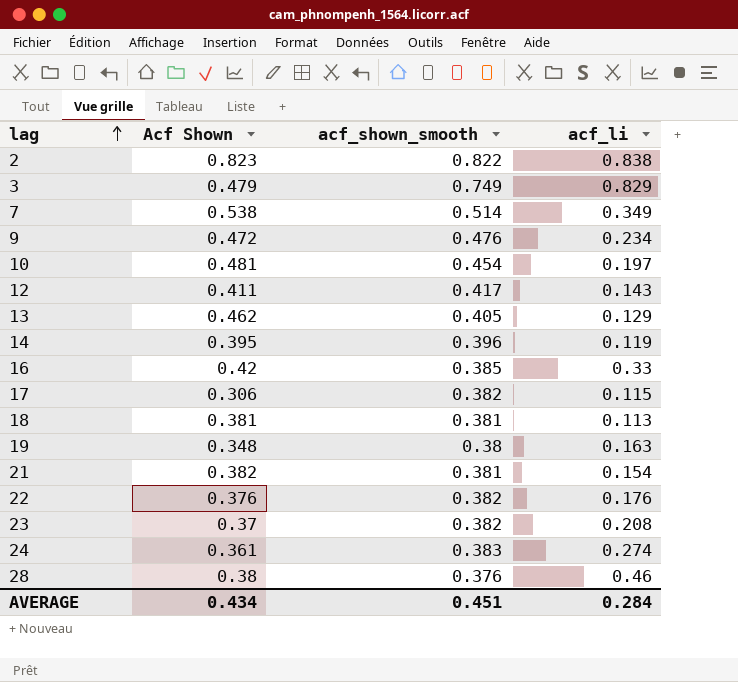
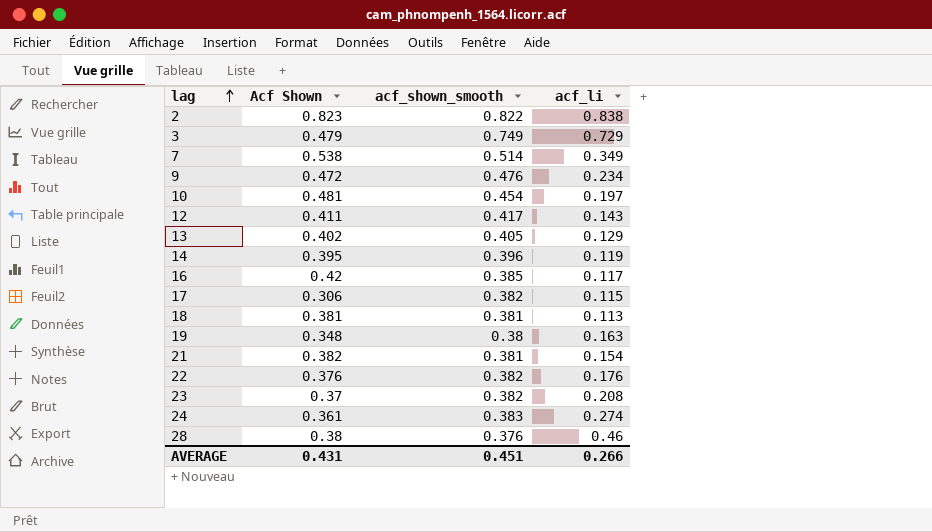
3 | acf_li: 0.829 -> 0.729
13 | Acf Shown: 0.462 -> 0.402
16 | acf_li: 0.33 -> 0.117
AVERAGE | Acf Shown: 0.434 -> 0.431
AVERAGE | acf_li: 0.284 -> 0.266

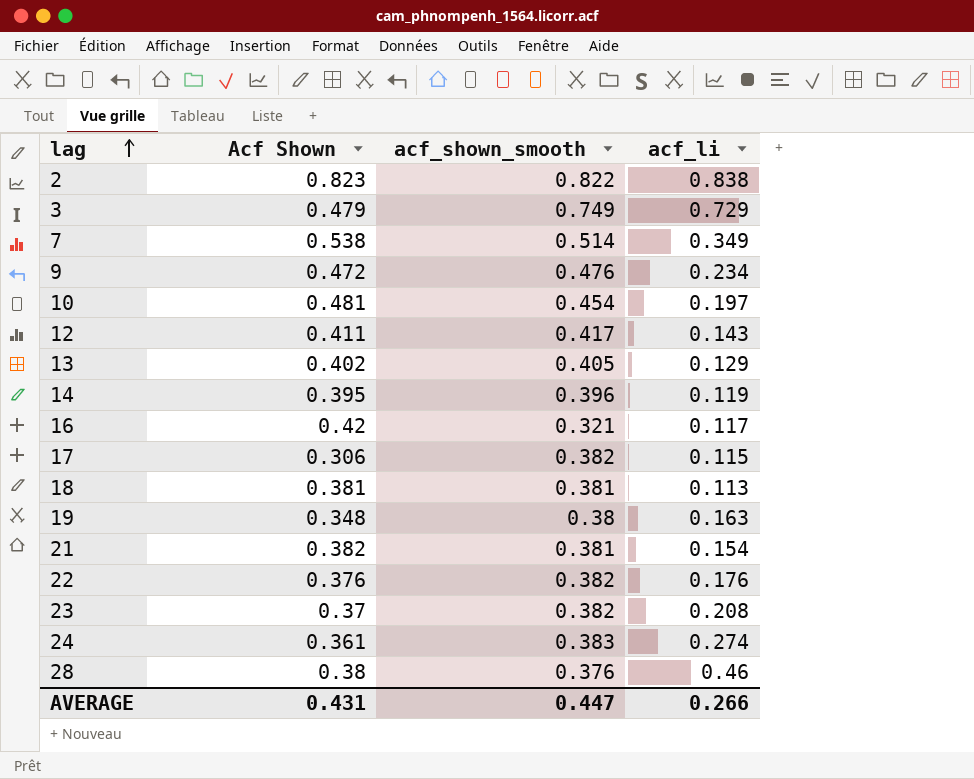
16 | acf_shown_smooth: 0.385 -> 0.321
AVERAGE | acf_shown_smooth: 0.451 -> 0.447

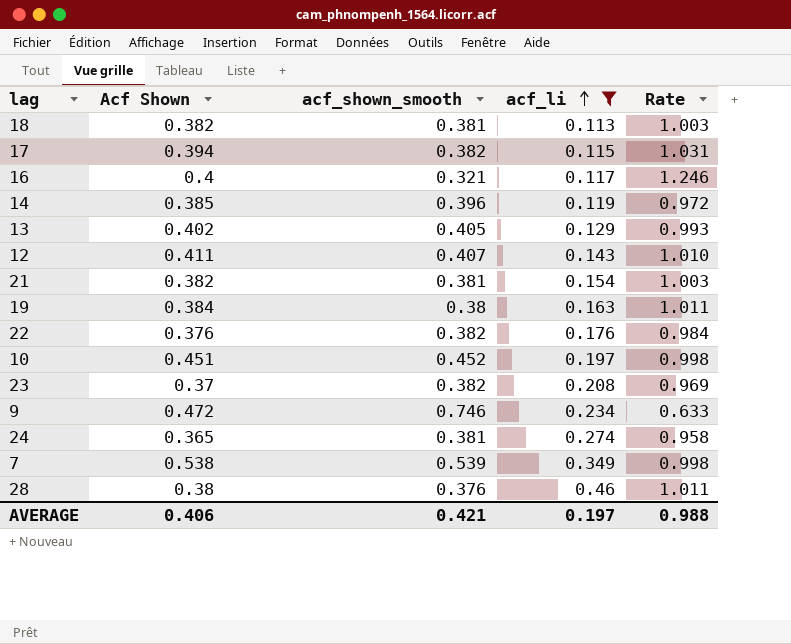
filter: none -> acf_li <= 0.46
row order: lag ascending -> acf_li ascending
column Rate | formula: none -> [Acf Shown] / [acf_shown_smooth]
18 | Acf Shown: 0.381 -> 0.382
17 | Acf Shown: 0.306 -> 0.394
16 | Acf Shown: 0.42 -> 0.4
14 | Acf Shown: 0.395 -> 0.385
12 | acf_shown_smooth: 0.417 -> 0.407
19 | Acf Shown: 0.348 -> 0.384
10 | Acf Shown: 0.481 -> 0.451
10 | acf_shown_smooth: 0.454 -> 0.452
9 | acf_shown_smooth: 0.476 -> 0.746
24 | Acf Shown: 0.361 -> 0.365
24 | acf_shown_smooth: 0.383 -> 0.381
7 | acf_shown_smooth: 0.514 -> 0.539
AVERAGE | Acf Shown: 0.431 -> 0.406
AVERAGE | acf_shown_smooth: 0.447 -> 0.421
AVERAGE | acf_li: 0.266 -> 0.197

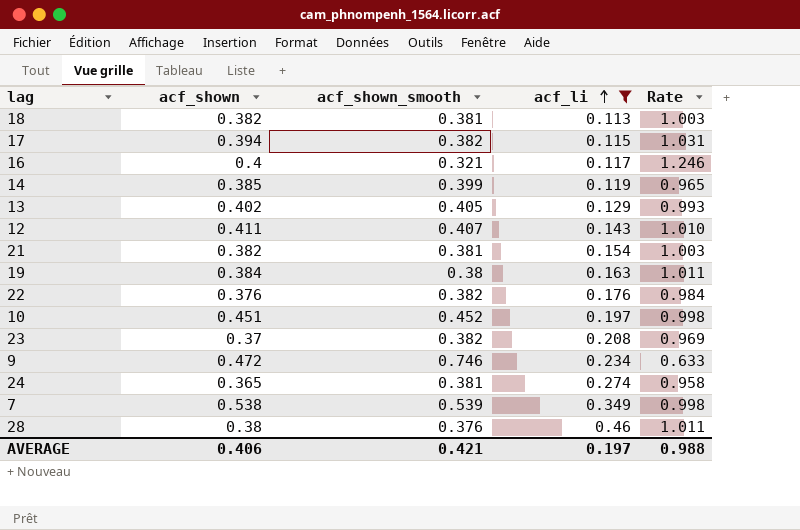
column name: Acf Shown -> acf_shown
14 | acf_shown_smooth: 0.396 -> 0.399
14 | Rate: 0.972 -> 0.965

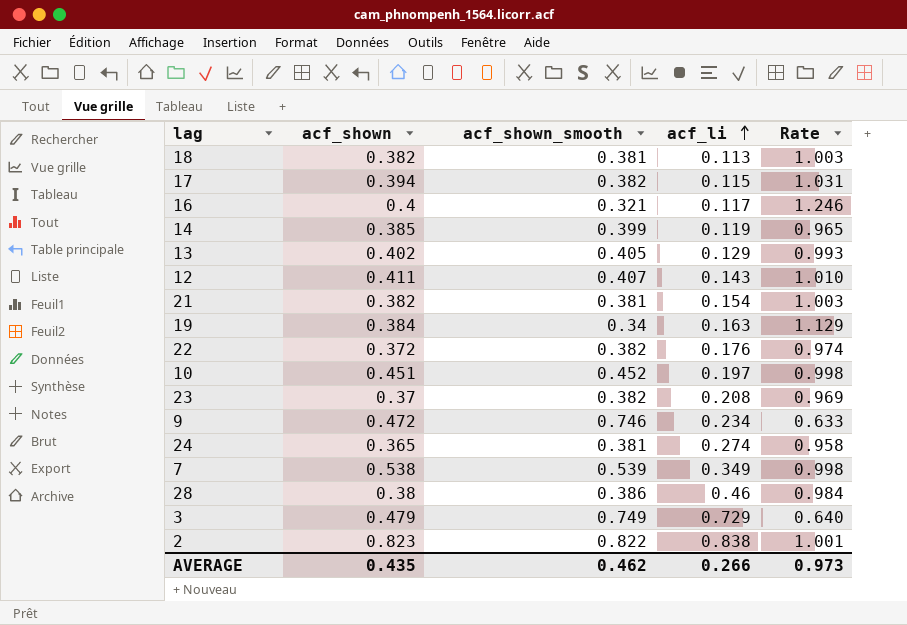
filter: acf_li <= 0.46 -> none
19 | acf_shown_smooth: 0.38 -> 0.34
19 | Rate: 1.011 -> 1.129
22 | acf_shown: 0.376 -> 0.372
22 | Rate: 0.984 -> 0.974
28 | acf_shown_smooth: 0.376 -> 0.386
28 | Rate: 1.011 -> 0.984
AVERAGE | acf_shown: 0.406 -> 0.435
AVERAGE | acf_shown_smooth: 0.421 -> 0.462
AVERAGE | acf_li: 0.197 -> 0.266
AVERAGE | Rate: 0.988 -> 0.973

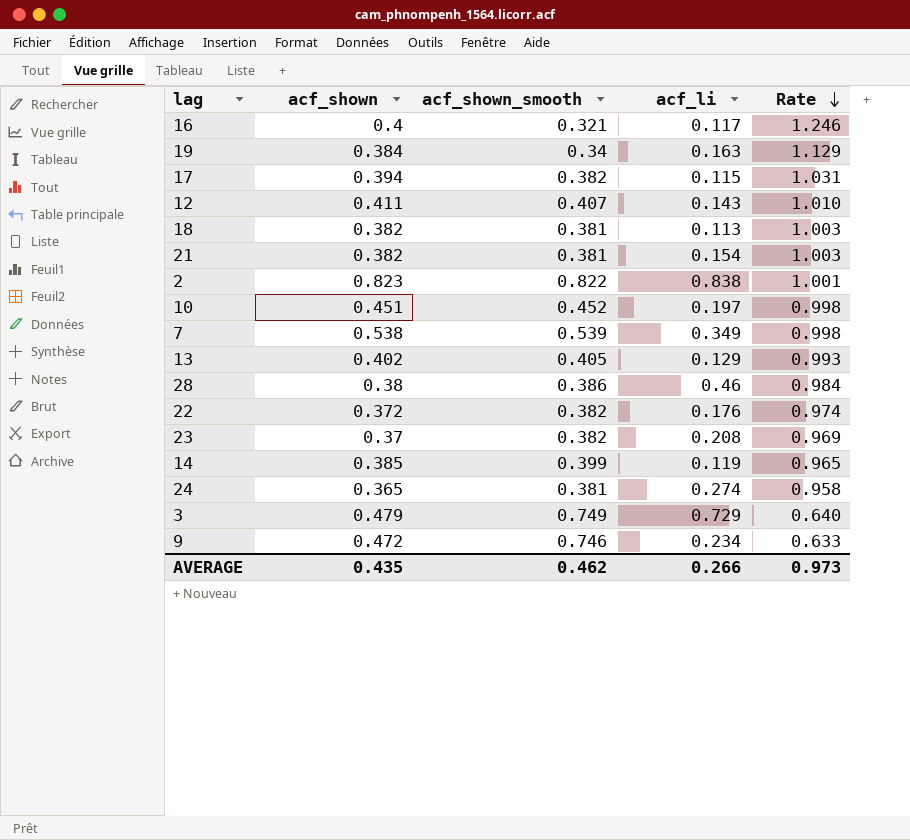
row order: acf_li ascending -> Rate descending

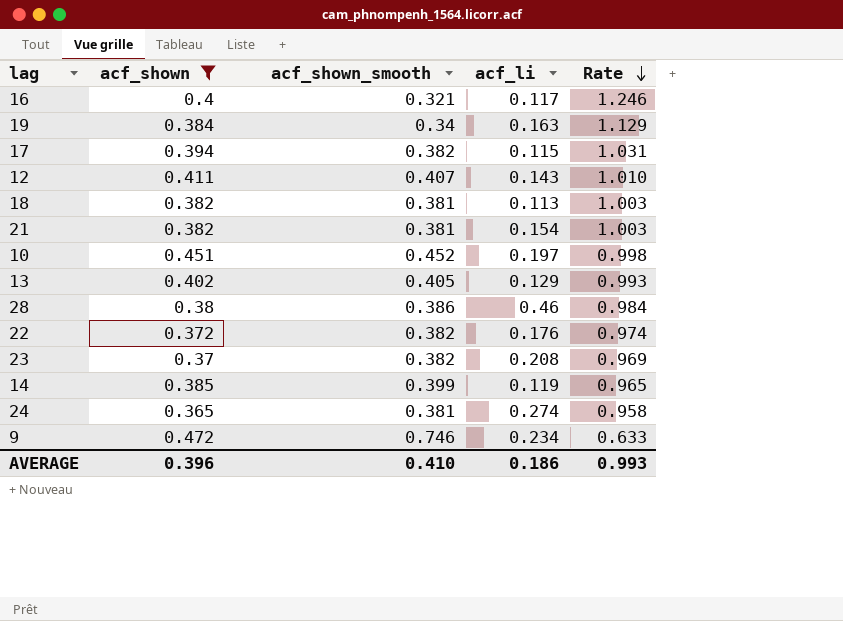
filter: none -> acf_shown <= 0.472
AVERAGE | acf_shown: 0.435 -> 0.396
AVERAGE | acf_shown_smooth: 0.462 -> 0.410
AVERAGE | acf_li: 0.266 -> 0.186
AVERAGE | Rate: 0.973 -> 0.993

